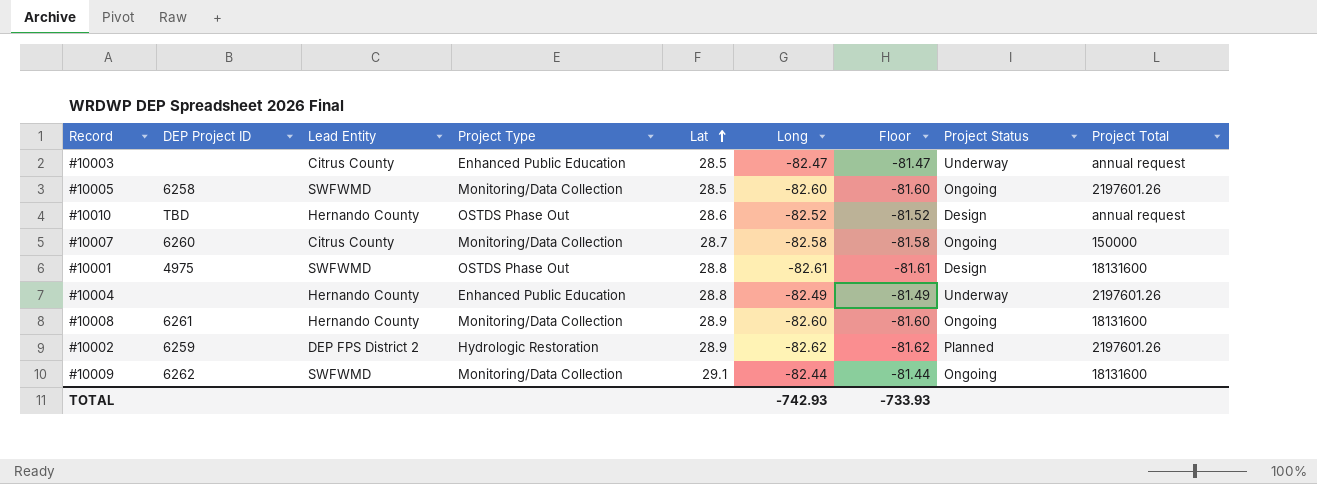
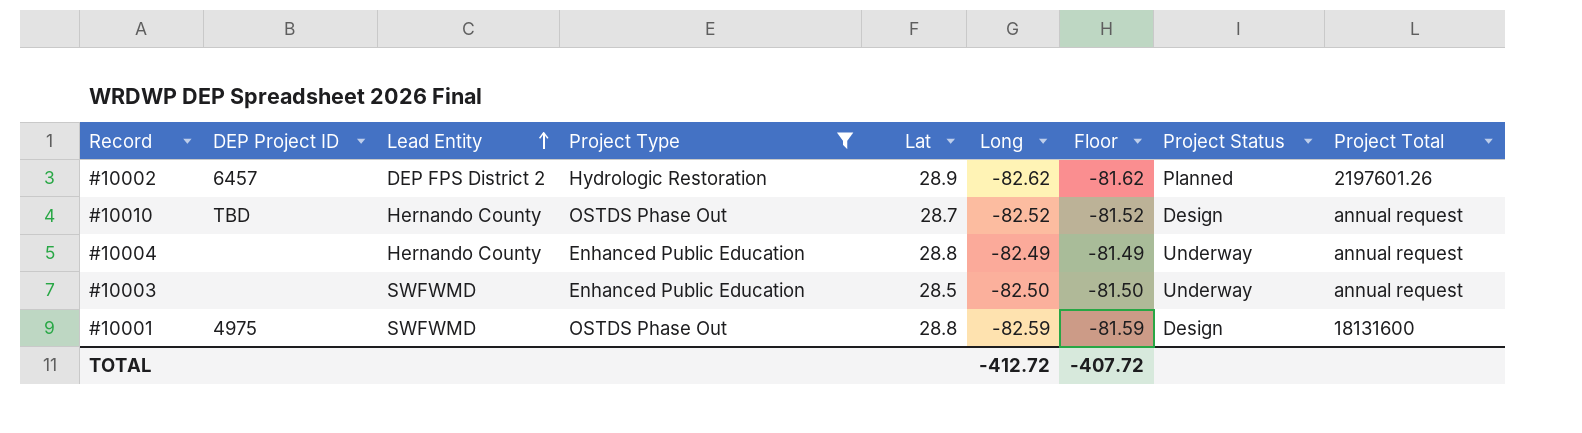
filter: none -> Project Type != Monitoring/Data Collection
row order: Lat ascending -> Lead Entity ascending
#10002 | DEP Project ID: 6259 -> 6457
#10010 | Lat: 28.6 -> 28.7
#10004 | Project Total: 2197601.26 -> annual request
#10003 | Lead Entity: Citrus County -> SWFWMD
#10003 | Long: -82.47 -> -82.50
#10003 | Floor: -81.47 -> -81.50
#10001 | Long: -82.61 -> -82.59
#10001 | Floor: -81.61 -> -81.59
TOTAL | Long: -742.93 -> -412.72
TOTAL | Floor: -733.93 -> -407.72

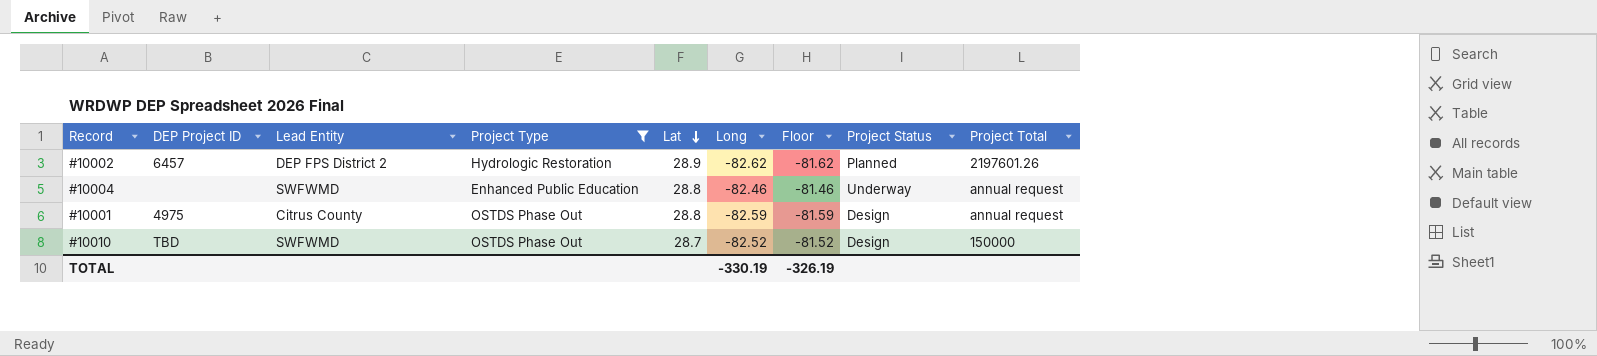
row order: Lead Entity ascending -> Lat descending
row #10003: none | SWFWMD | Enhanced Public Education | 28.5 | -82.50 | -81.50 | Underway | annual request -> none
#10004 | Lead Entity: Hernando County -> SWFWMD
#10004 | Long: -82.49 -> -82.46
#10004 | Floor: -81.49 -> -81.46
#10001 | Lead Entity: SWFWMD -> Citrus County
#10001 | Project Total: 18131600 -> annual request
#10010 | Lead Entity: Hernando County -> SWFWMD
#10010 | Project Total: annual request -> 150000
TOTAL | Long: -412.72 -> -330.19
TOTAL | Floor: -407.72 -> -326.19

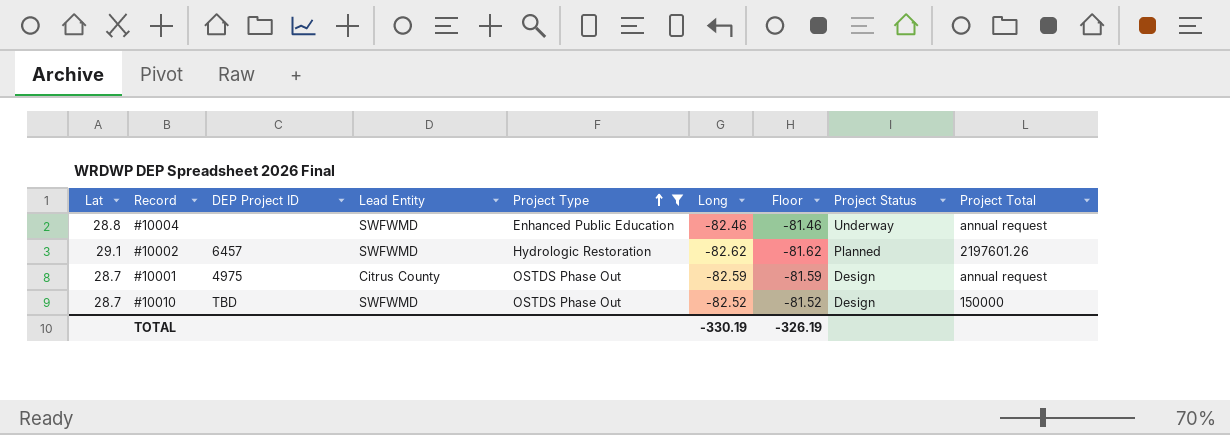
row order: Lat descending -> Project Type ascending
column Lat | position: 5 -> 1
#10002 | Lat: 28.9 -> 29.1
#10002 | Lead Entity: DEP FPS District 2 -> SWFWMD
#10001 | Lat: 28.8 -> 28.7

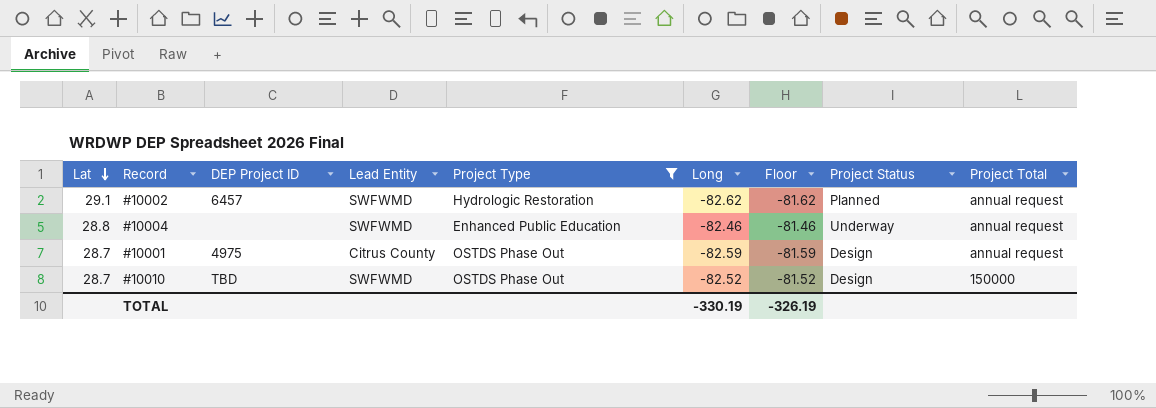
row order: Project Type ascending -> Lat descending
#10002 | Project Total: 2197601.26 -> annual request

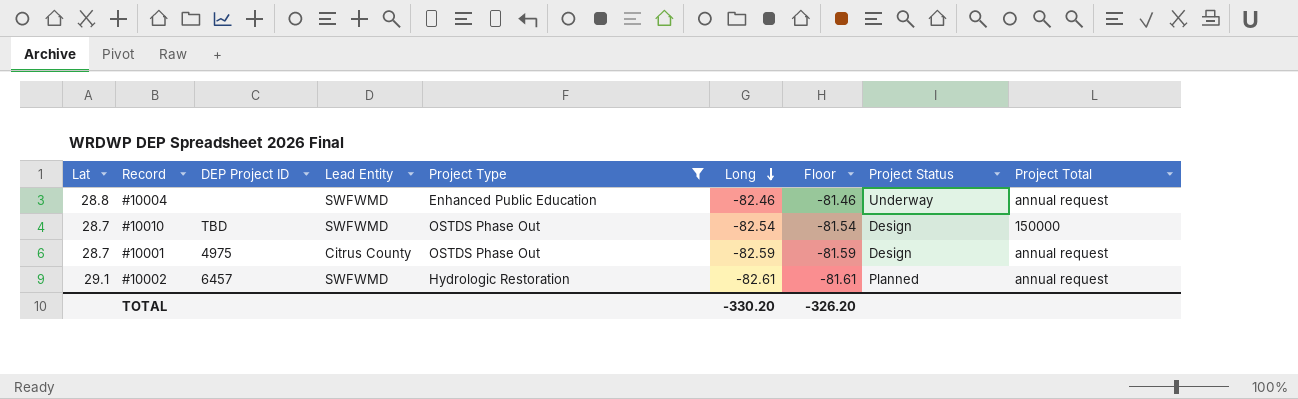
row order: Lat descending -> Long descending
#10010 | Long: -82.52 -> -82.54
#10010 | Floor: -81.52 -> -81.54
#10002 | Long: -82.62 -> -82.61
#10002 | Floor: -81.62 -> -81.61
TOTAL | Long: -330.19 -> -330.20
TOTAL | Floor: -326.19 -> -326.20

